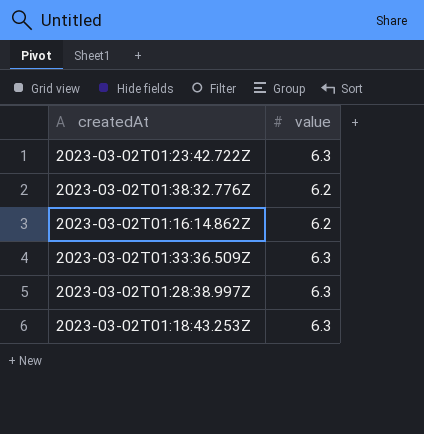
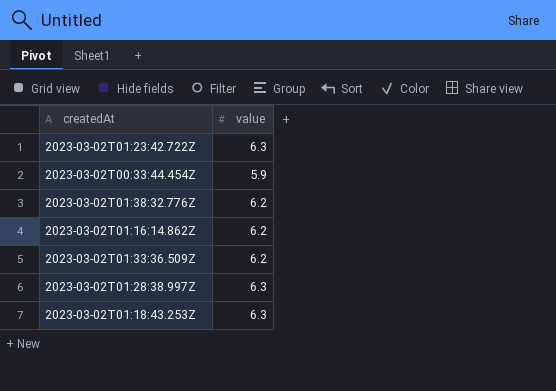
row 2023-03-02T00:33:44.454Z: none -> 5.9
2023-03-02T01:33:36.509Z | value: 6.3 -> 6.2

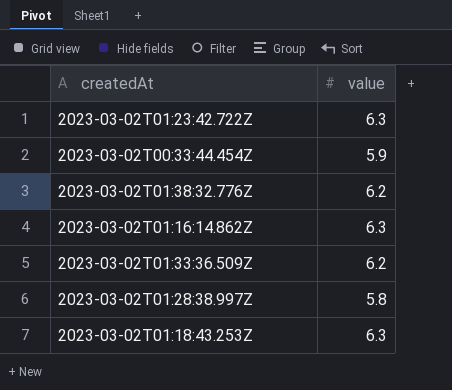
2023-03-02T01:16:14.862Z | value: 6.2 -> 6.3
2023-03-02T01:28:38.997Z | value: 6.3 -> 5.8

